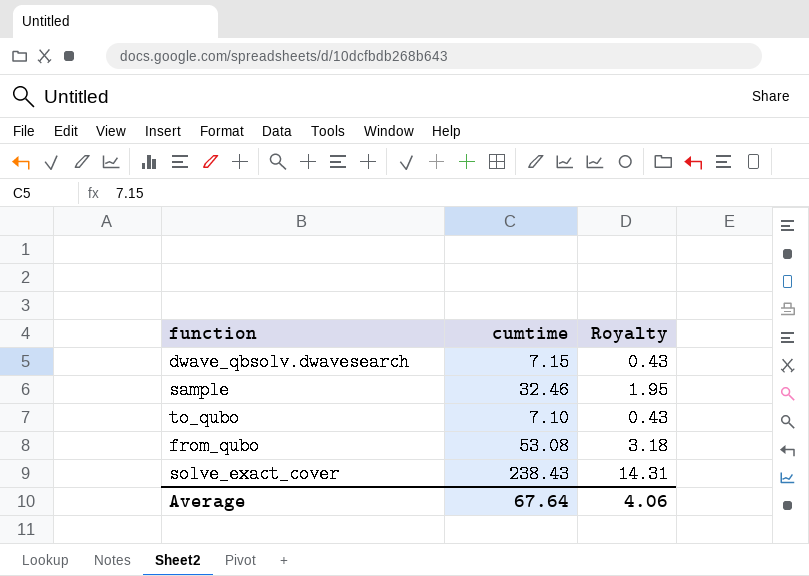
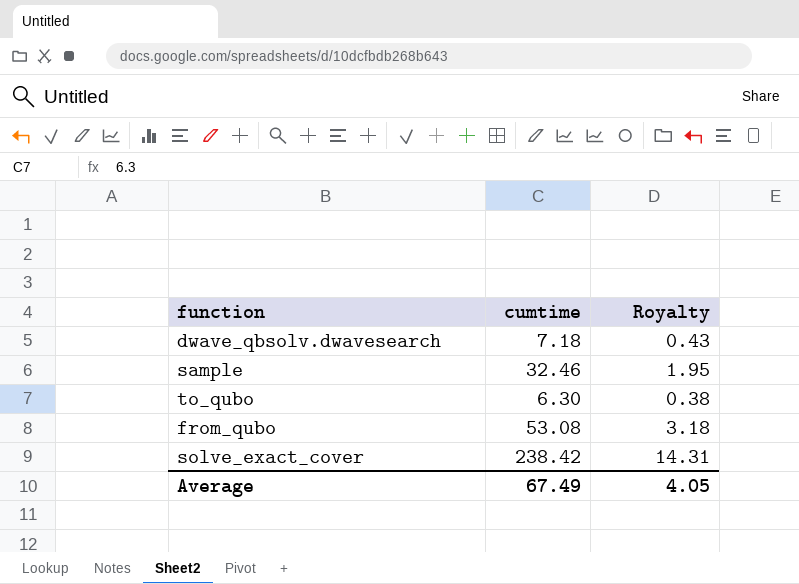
dwave_qbsolv.dwavesearch | cumtime: 7.15 -> 7.18
to_qubo | cumtime: 7.10 -> 6.30
to_qubo | Royalty: 0.43 -> 0.38
solve_exact_cover | cumtime: 238.43 -> 238.42
Average | cumtime: 67.64 -> 67.49
Average | Royalty: 4.06 -> 4.05

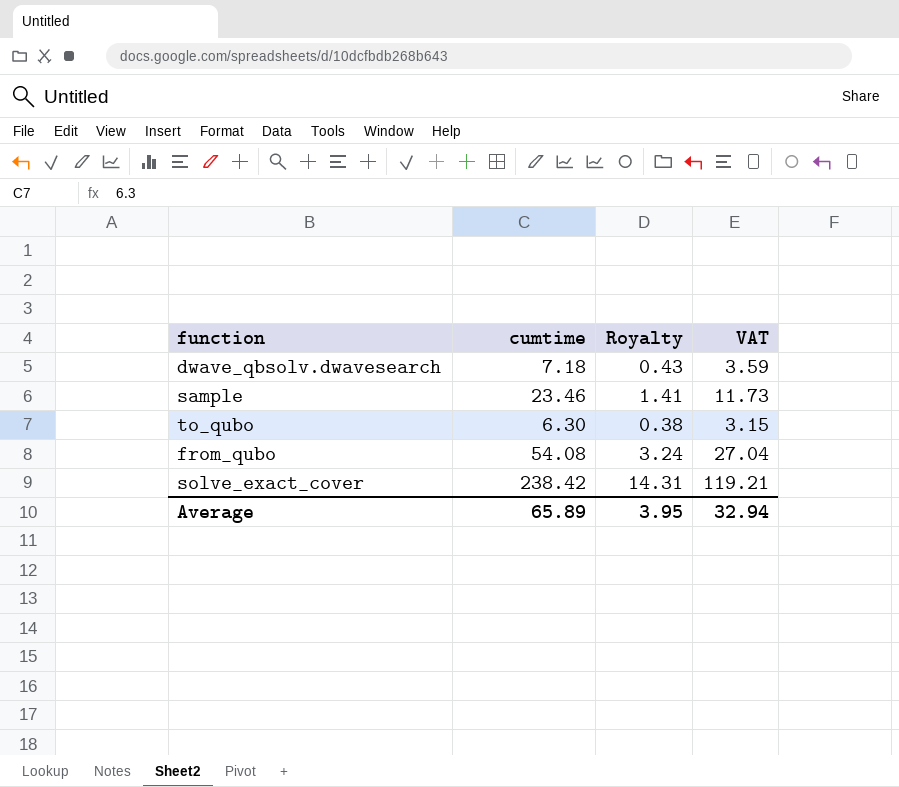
column VAT | formula: none -> [cumtime] * 0.5
sample | cumtime: 32.46 -> 23.46
sample | Royalty: 1.95 -> 1.41
from_qubo | cumtime: 53.08 -> 54.08
from_qubo | Royalty: 3.18 -> 3.24
Average | cumtime: 67.49 -> 65.89
Average | Royalty: 4.05 -> 3.95

